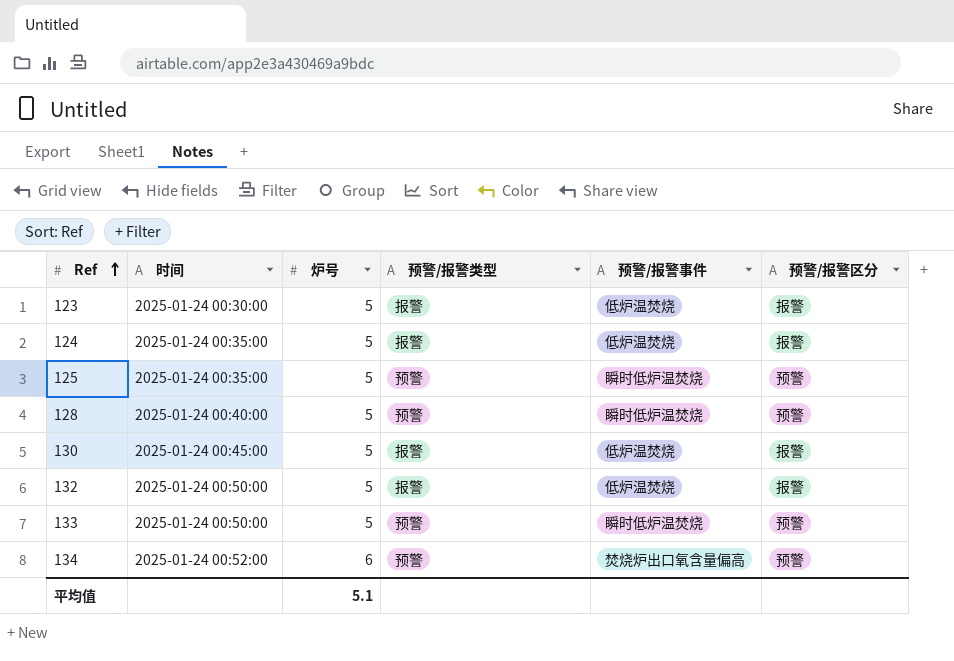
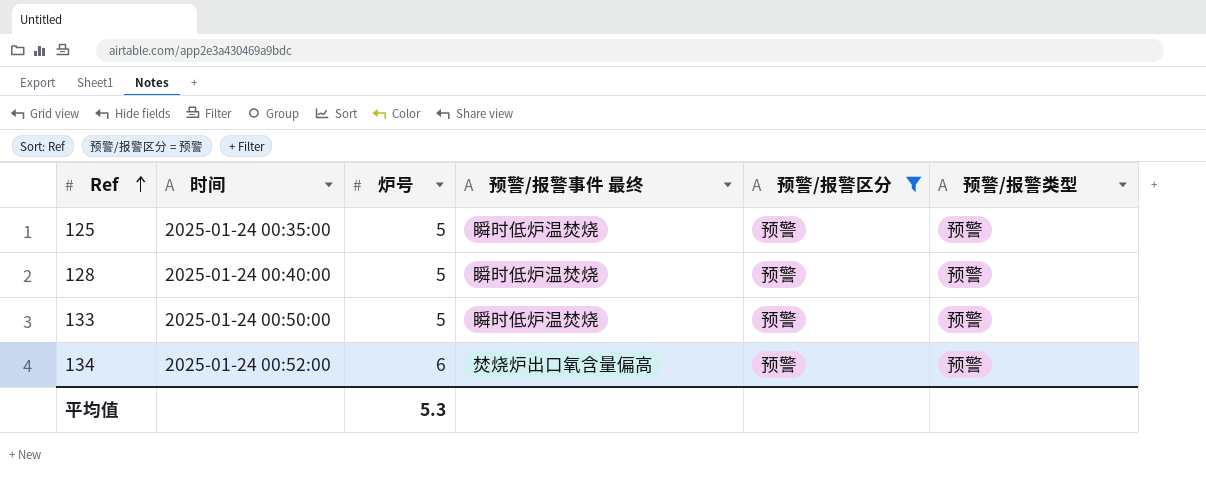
filter: none -> 预警/报警区分 = 预警
column name: 预警/报警事件 -> 预警/报警事件 最终
column 预警/报警类型 | position: 4 -> 6
平均值 | 炉号: 5.1 -> 5.3

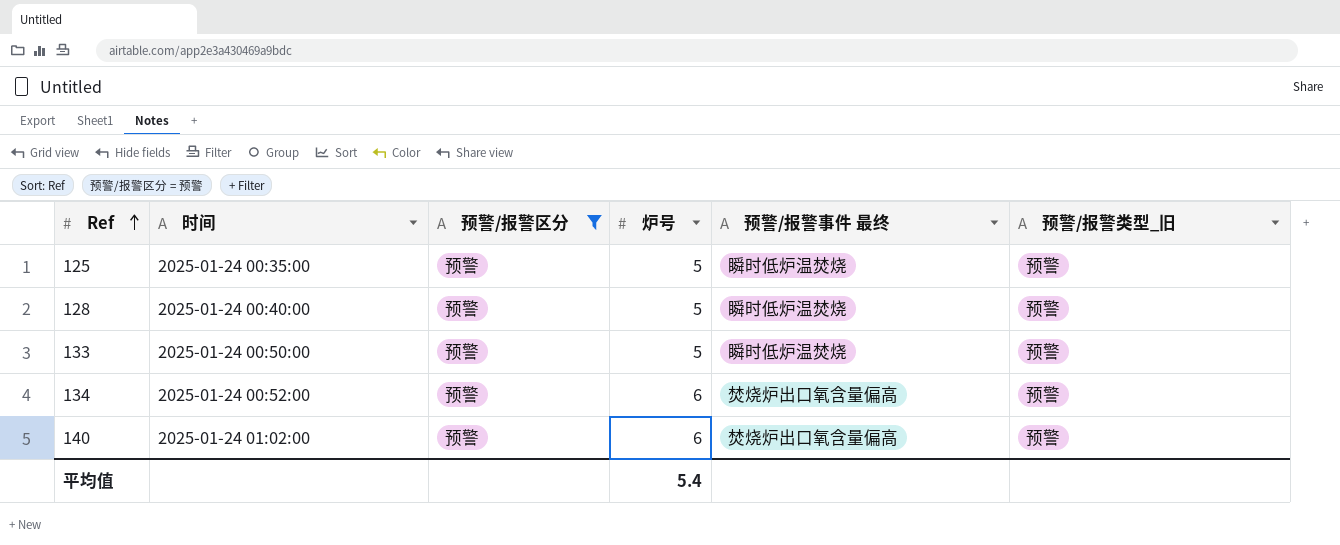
column 预警/报警区分 | position: 5 -> 3
column name: 预警/报警类型 -> 预警/报警类型_旧
row 140: none -> 2025-01-24 01:02:00 | 预警 | 6 | 焚烧炉出口氧含量偏高 | 预警
平均值 | 炉号: 5.3 -> 5.4

